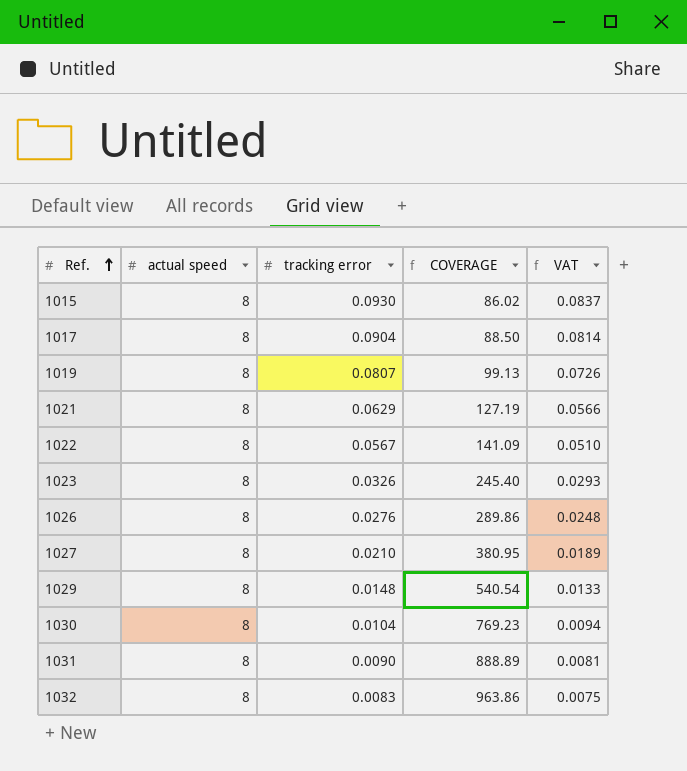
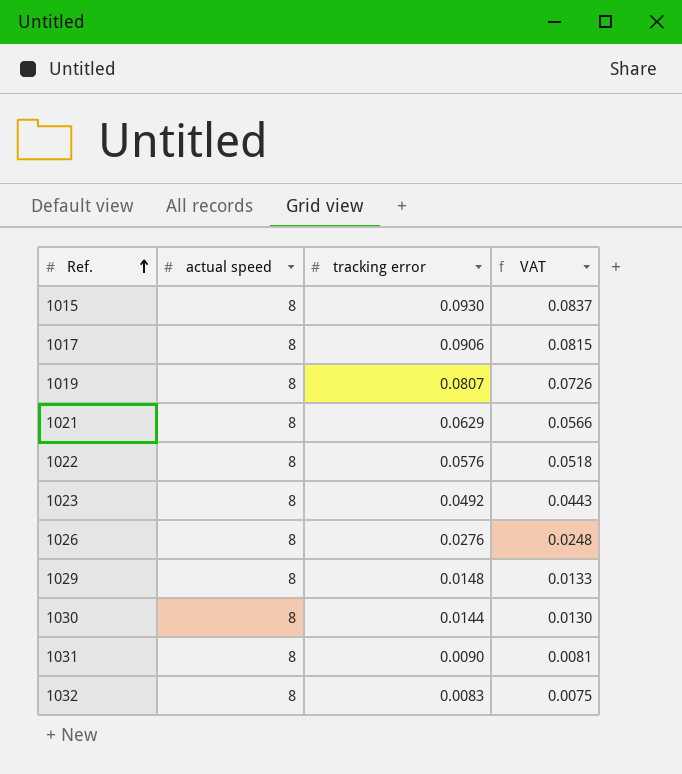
column COVERAGE | formula: [actual speed] / [tracking error] -> none
row 1027: 8 | 0.0210 | 380.95 | 0.0189 -> none
1017 | tracking error: 0.0904 -> 0.0906
1017 | VAT: 0.0814 -> 0.0815
1022 | tracking error: 0.0567 -> 0.0576
1022 | VAT: 0.0510 -> 0.0518
1023 | tracking error: 0.0326 -> 0.0492
1023 | VAT: 0.0293 -> 0.0443
1030 | tracking error: 0.0104 -> 0.0144
1030 | VAT: 0.0094 -> 0.0130

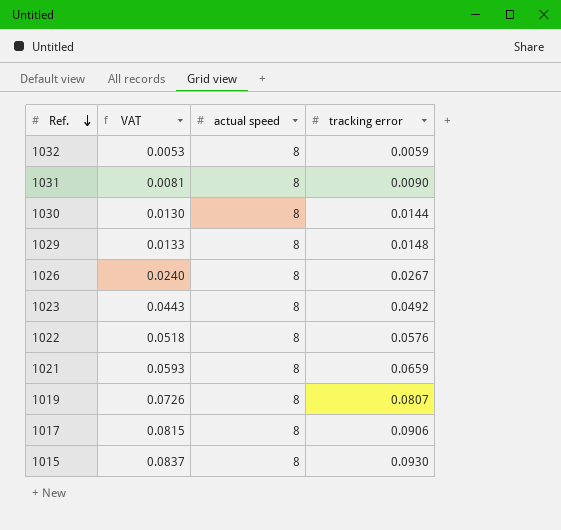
row order: Ref. ascending -> Ref. descending
column VAT | position: 4 -> 2
1032 | VAT: 0.0075 -> 0.0053
1032 | tracking error: 0.0083 -> 0.0059
1026 | VAT: 0.0248 -> 0.0240
1026 | tracking error: 0.0276 -> 0.0267
1021 | VAT: 0.0566 -> 0.0593
1021 | tracking error: 0.0629 -> 0.0659

